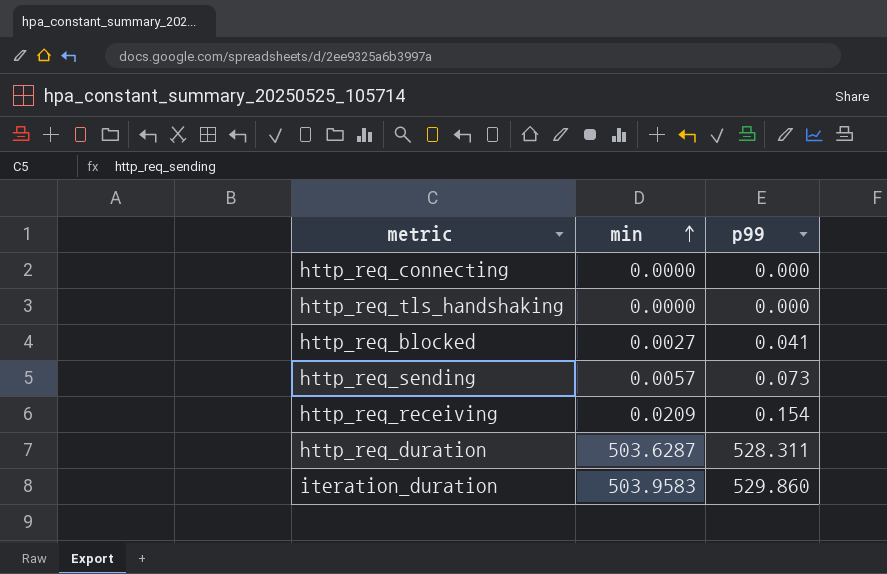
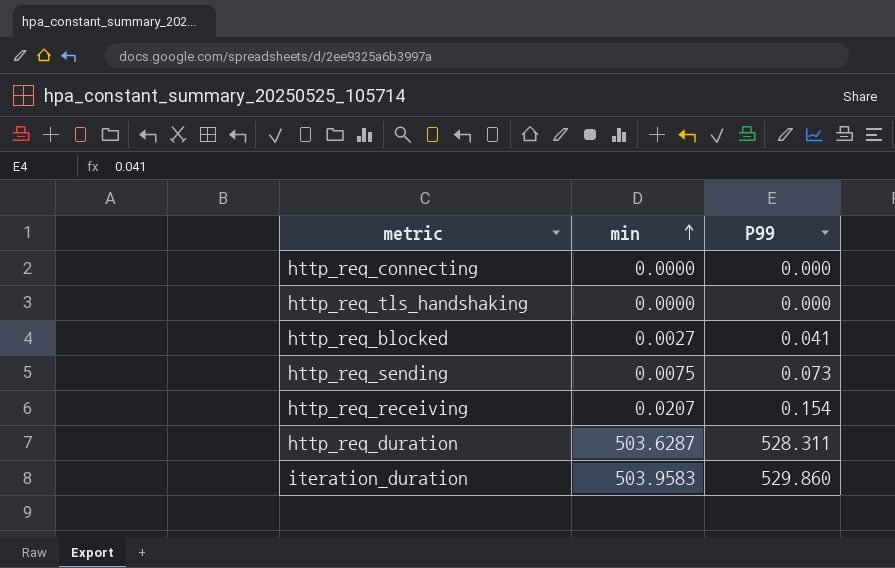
column name: p99 -> P99
http_req_sending | min: 0.0057 -> 0.0075
http_req_receiving | min: 0.0209 -> 0.0207

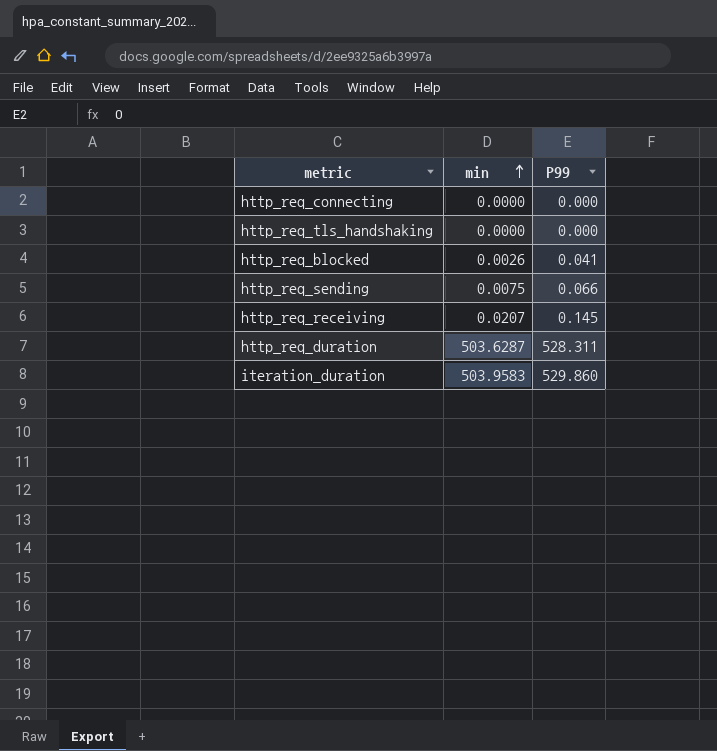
http_req_blocked | min: 0.0027 -> 0.0026
http_req_sending | P99: 0.073 -> 0.066
http_req_receiving | P99: 0.154 -> 0.145

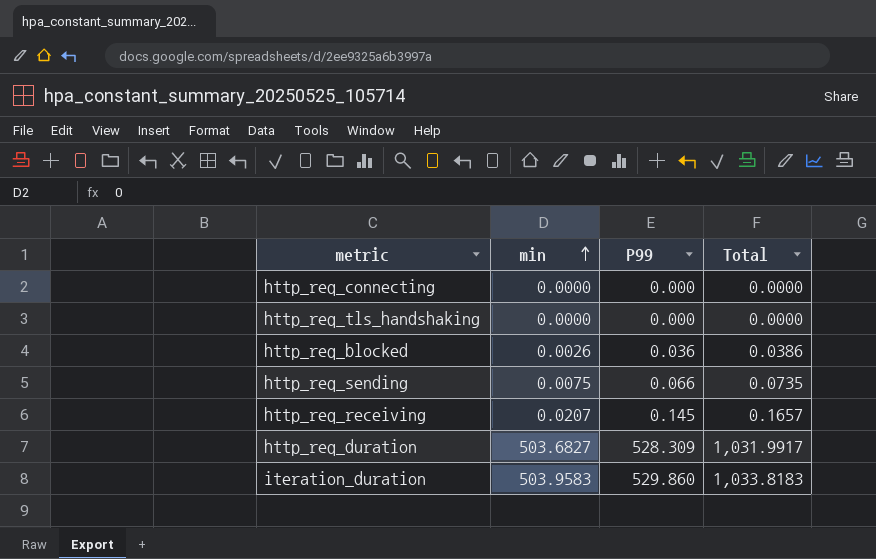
column Total | formula: none -> [min] + [P99]
http_req_blocked | P99: 0.041 -> 0.036
http_req_duration | min: 503.6287 -> 503.6827
http_req_duration | P99: 528.311 -> 528.309

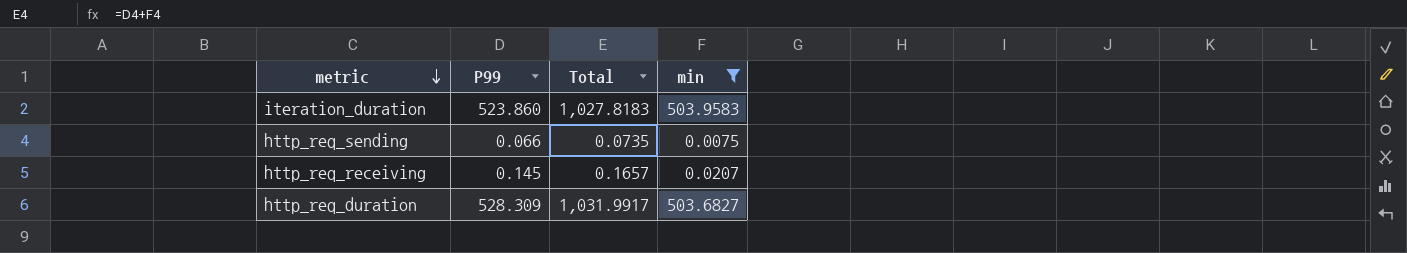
filter: none -> min >= 0.0075
row order: min ascending -> metric descending
column min | position: 2 -> 4
iteration_duration | P99: 529.860 -> 523.860
iteration_duration | Total: 1,033.8183 -> 1,027.8183

